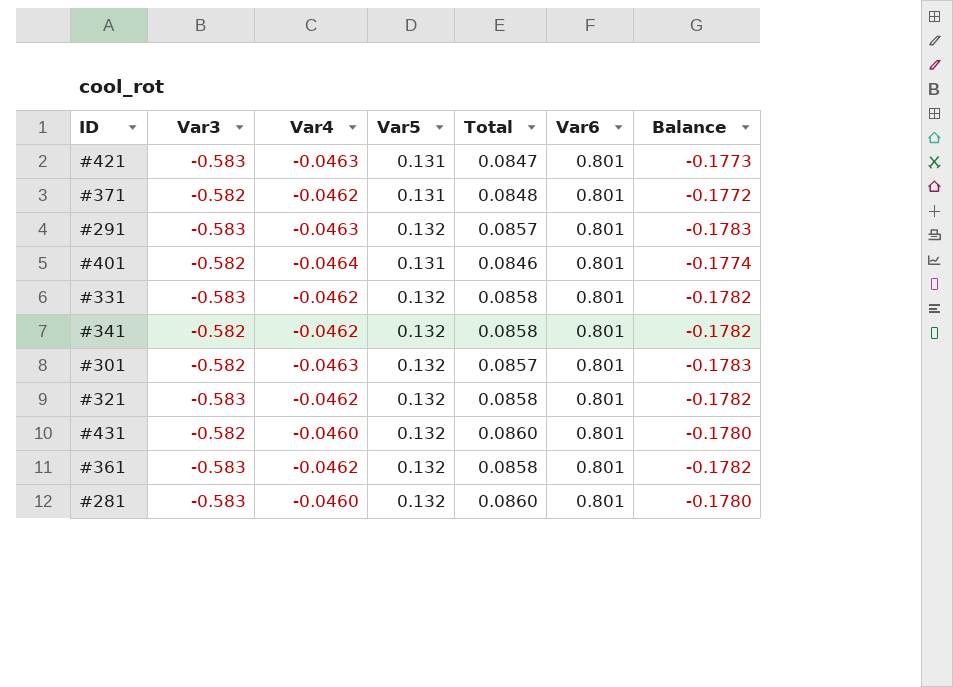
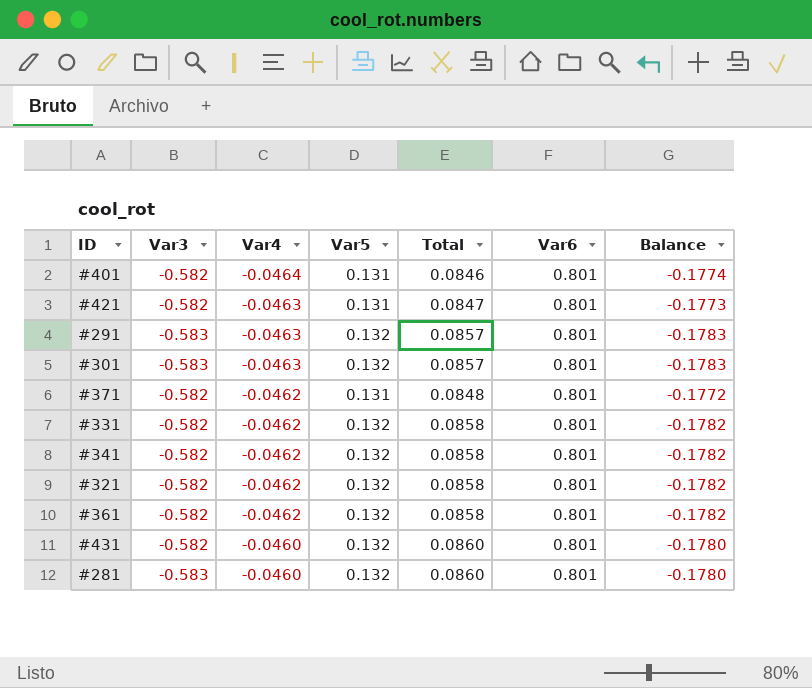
row order: none -> Var4 ascending
#421 | Var3: -0.583 -> -0.582
#301 | Var3: -0.582 -> -0.583
#331 | Var3: -0.583 -> -0.582
#321 | Var3: -0.583 -> -0.582
#361 | Var3: -0.583 -> -0.582

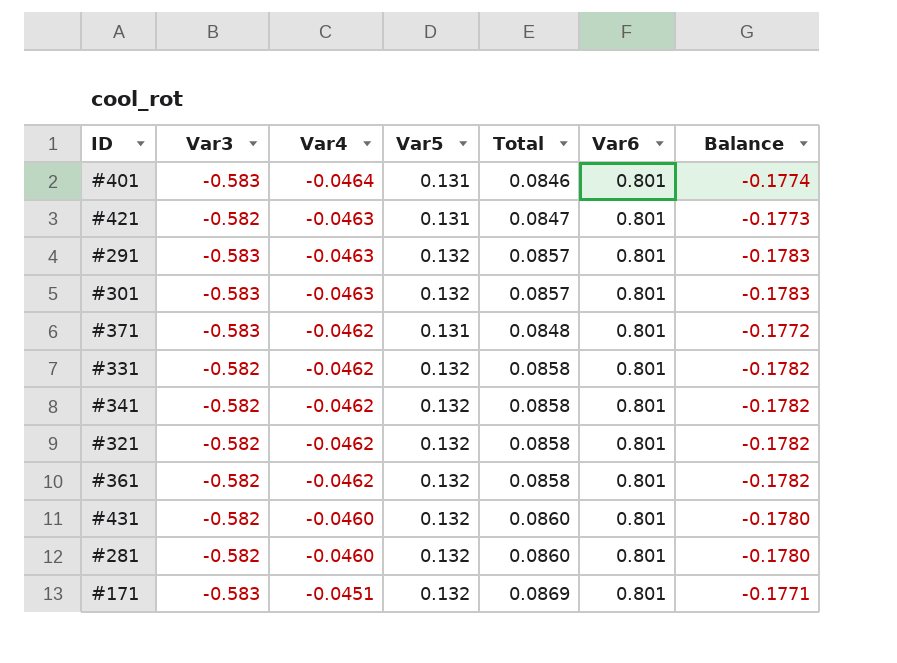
#401 | Var3: -0.582 -> -0.583
#371 | Var3: -0.582 -> -0.583
#281 | Var3: -0.583 -> -0.582
row #171: none -> -0.583 | -0.0451 | 0.132 | 0.0869 | 0.801 | -0.1771

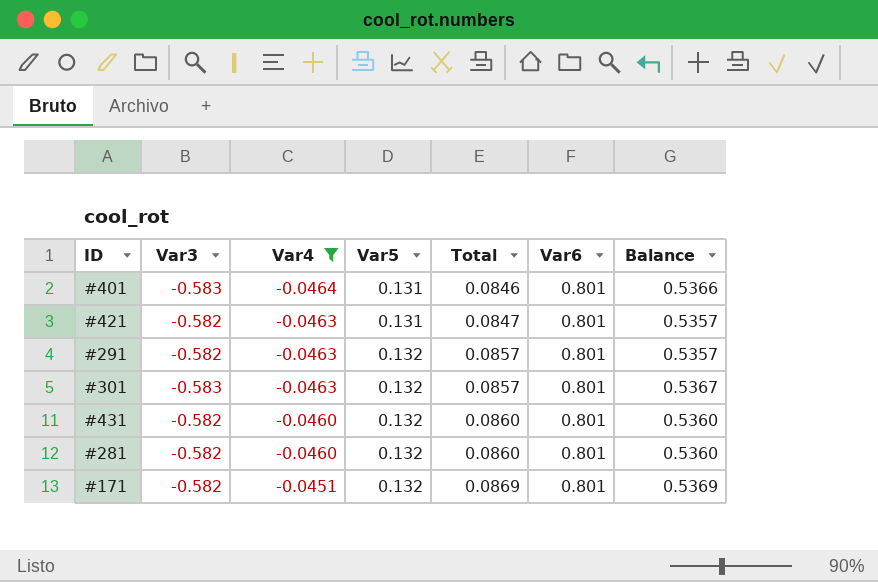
filter: none -> Var4 != -0.0462
column Balance | formula: [Var4] - [Var5] -> [Var4] - [Var3]
#291 | Var3: -0.583 -> -0.582
#171 | Var3: -0.583 -> -0.582

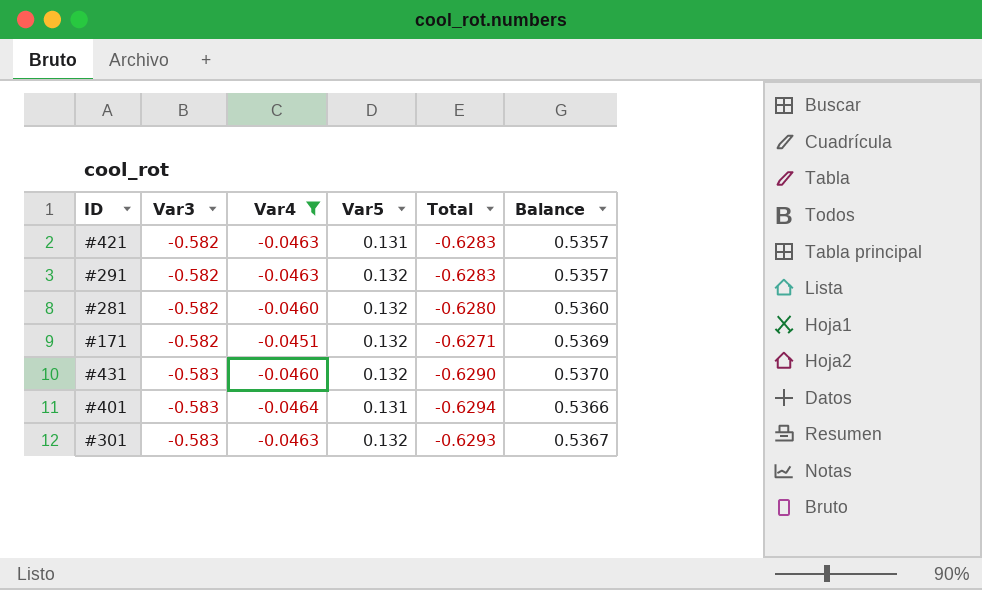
row order: Var4 ascending -> Var3 descending
column Var6 | position: 6 -> none
column Total | formula: [Var4] + [Var5] -> [Var3] + [Var4]
#431 | Var3: -0.582 -> -0.583
#431 | Balance: 0.5360 -> 0.5370

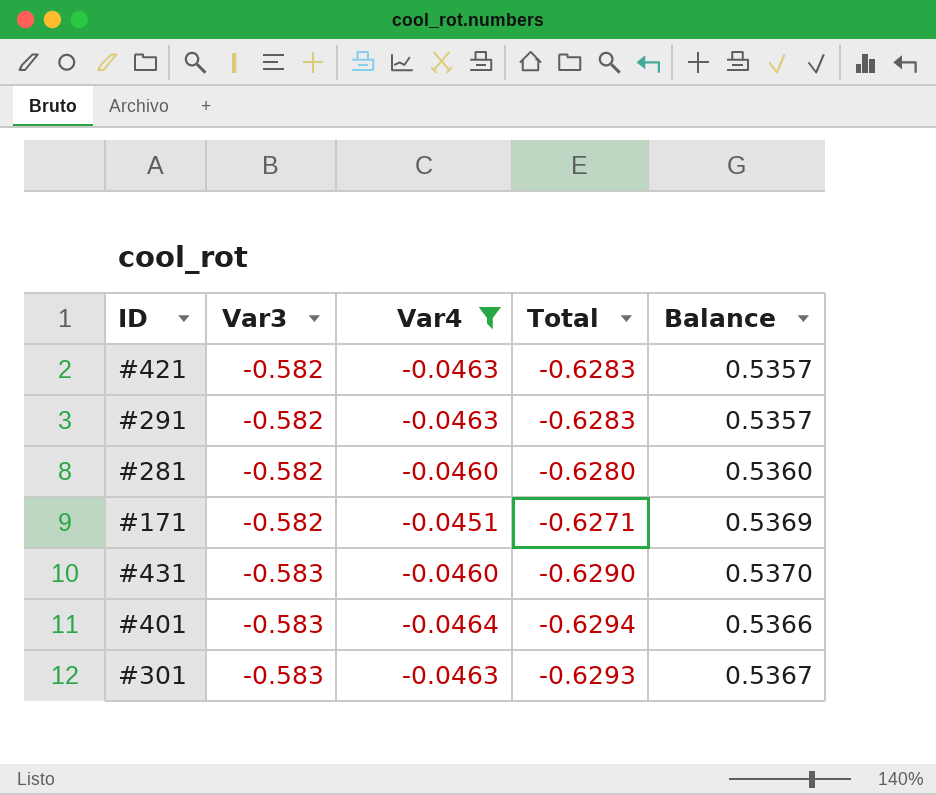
column Var5 | position: 4 -> none

